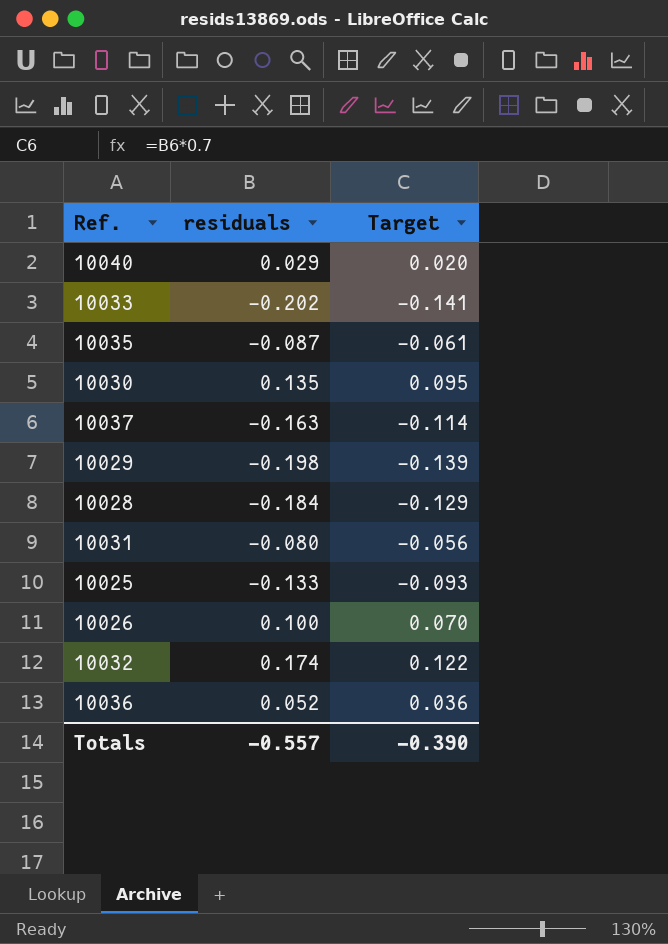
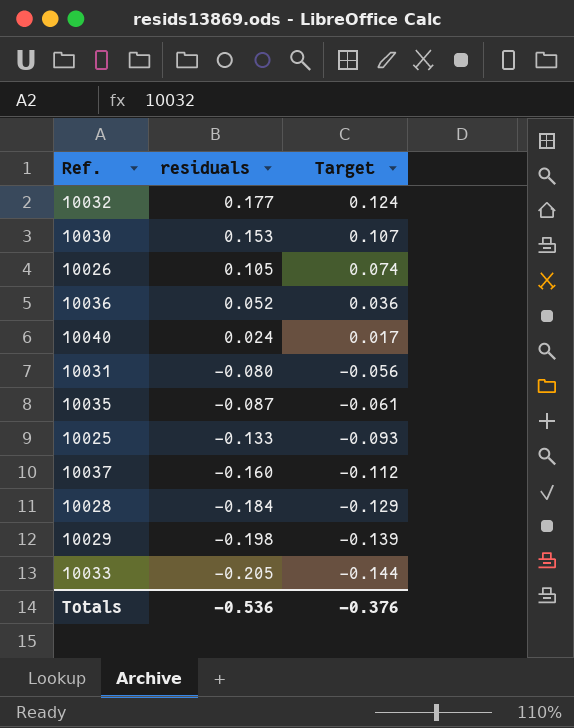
row order: none -> residuals descending
10032 | residuals: 0.174 -> 0.177
10032 | Target: 0.122 -> 0.124
10030 | residuals: 0.135 -> 0.153
10030 | Target: 0.095 -> 0.107
10026 | residuals: 0.100 -> 0.105
10026 | Target: 0.070 -> 0.074
10040 | residuals: 0.029 -> 0.024
10040 | Target: 0.020 -> 0.017
10037 | residuals: -0.163 -> -0.160
10037 | Target: -0.114 -> -0.112
10033 | residuals: -0.202 -> -0.205
10033 | Target: -0.141 -> -0.144
Totals | residuals: -0.557 -> -0.536
Totals | Target: -0.390 -> -0.376

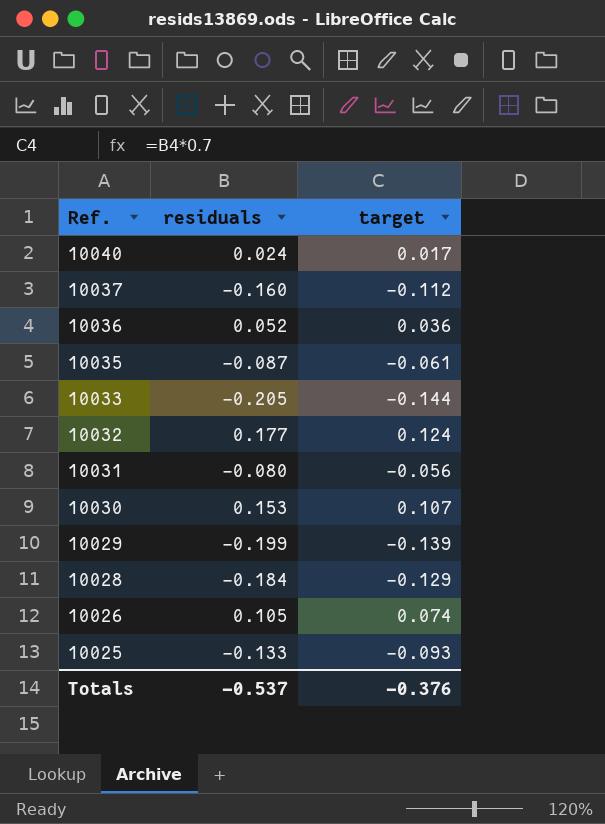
row order: residuals descending -> Ref. descending
column name: Target -> target
10029 | residuals: -0.198 -> -0.199
Totals | residuals: -0.536 -> -0.537

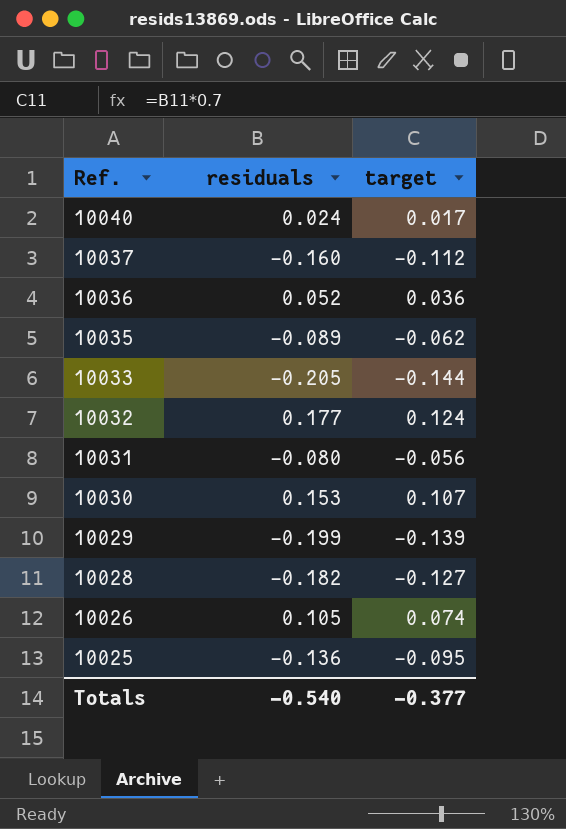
10035 | residuals: -0.087 -> -0.089
10035 | target: -0.061 -> -0.062
10028 | residuals: -0.184 -> -0.182
10028 | target: -0.129 -> -0.127
10025 | residuals: -0.133 -> -0.136
10025 | target: -0.093 -> -0.095
Totals | residuals: -0.537 -> -0.540
Totals | target: -0.376 -> -0.377

